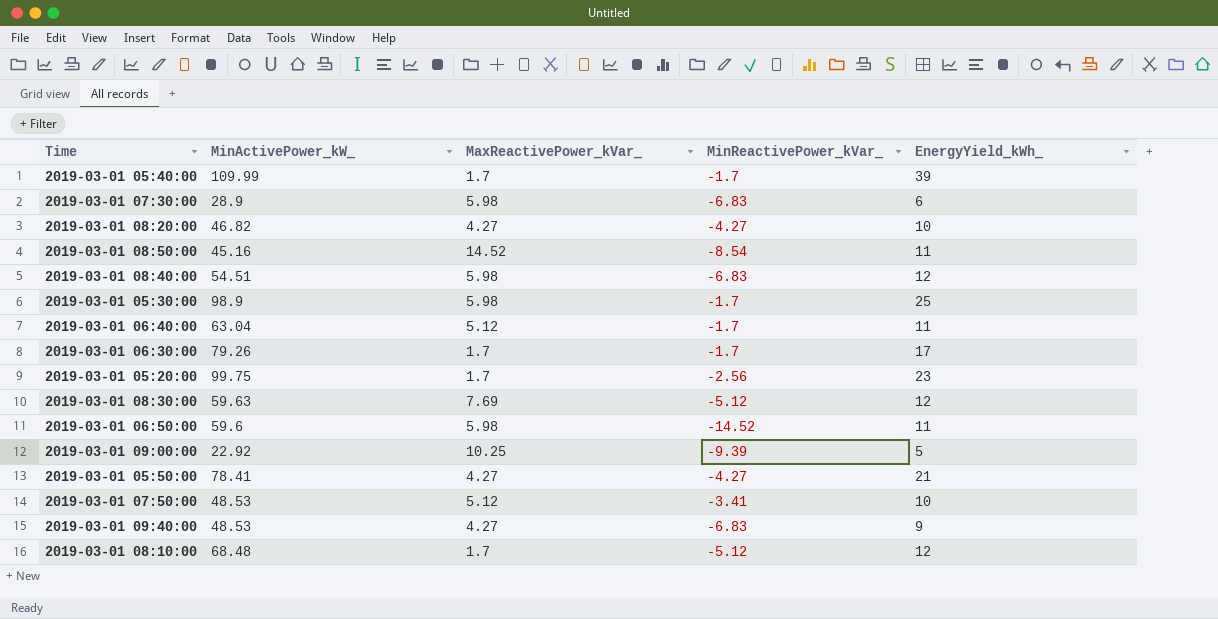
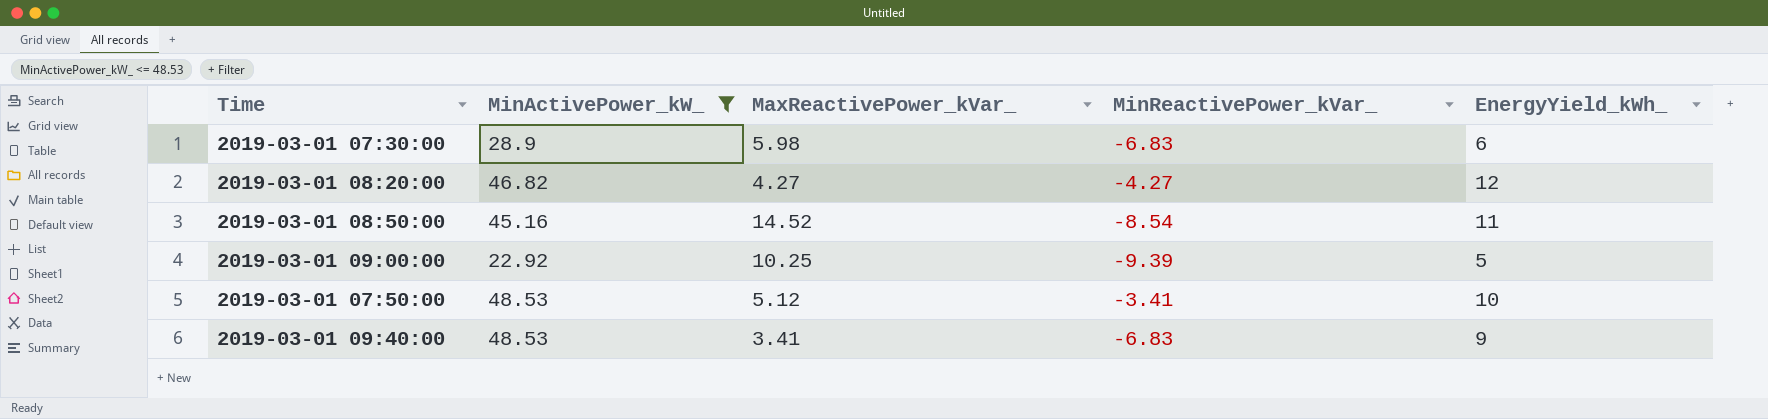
filter: none -> MinActivePower_kW_ <= 48.53
2019-03-01 08:20:00 | EnergyYield_kWh_: 10 -> 12
2019-03-01 09:40:00 | MaxReactivePower_kVar_: 4.27 -> 3.41

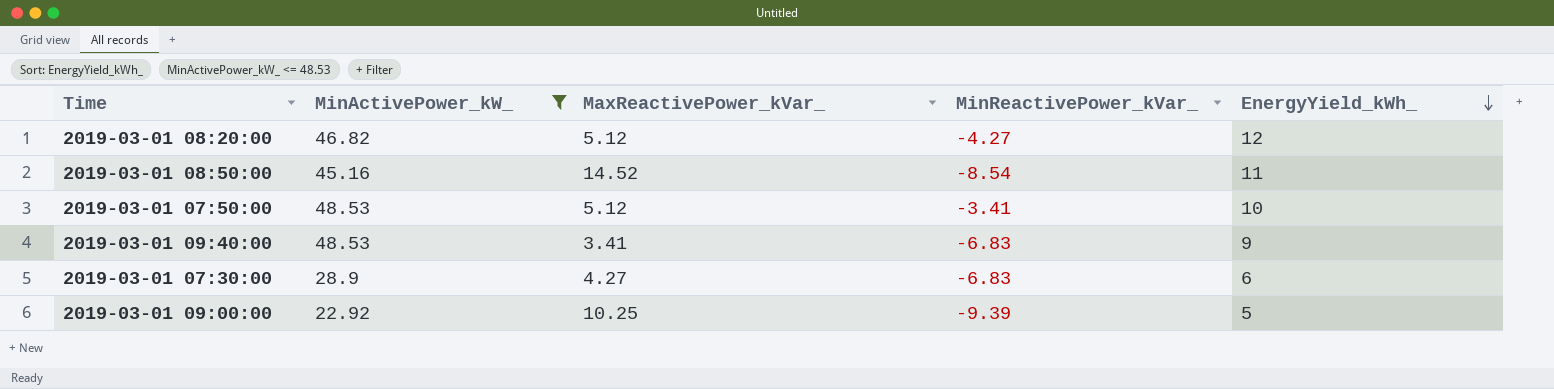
row order: none -> EnergyYield_kWh_ descending
2019-03-01 08:20:00 | MaxReactivePower_kVar_: 4.27 -> 5.12
2019-03-01 07:30:00 | MaxReactivePower_kVar_: 5.98 -> 4.27

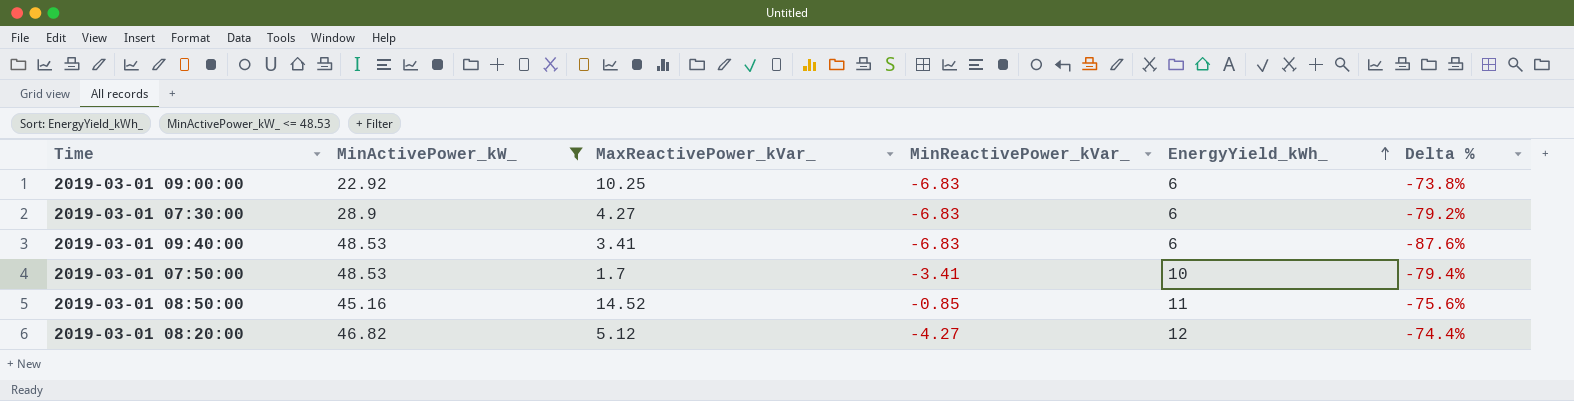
row order: EnergyYield_kWh_ descending -> EnergyYield_kWh_ ascending
column Delta % | formula: none -> ([EnergyYield_kWh_] - [MinActivePower_kW_]) / [MinActivePower_kW_]
2019-03-01 09:00:00 | MinReactivePower_kVar_: -9.39 -> -6.83
2019-03-01 09:00:00 | EnergyYield_kWh_: 5 -> 6
2019-03-01 09:40:00 | EnergyYield_kWh_: 9 -> 6
2019-03-01 07:50:00 | MaxReactivePower_kVar_: 5.12 -> 1.7
2019-03-01 08:50:00 | MinReactivePower_kVar_: -8.54 -> -0.85

